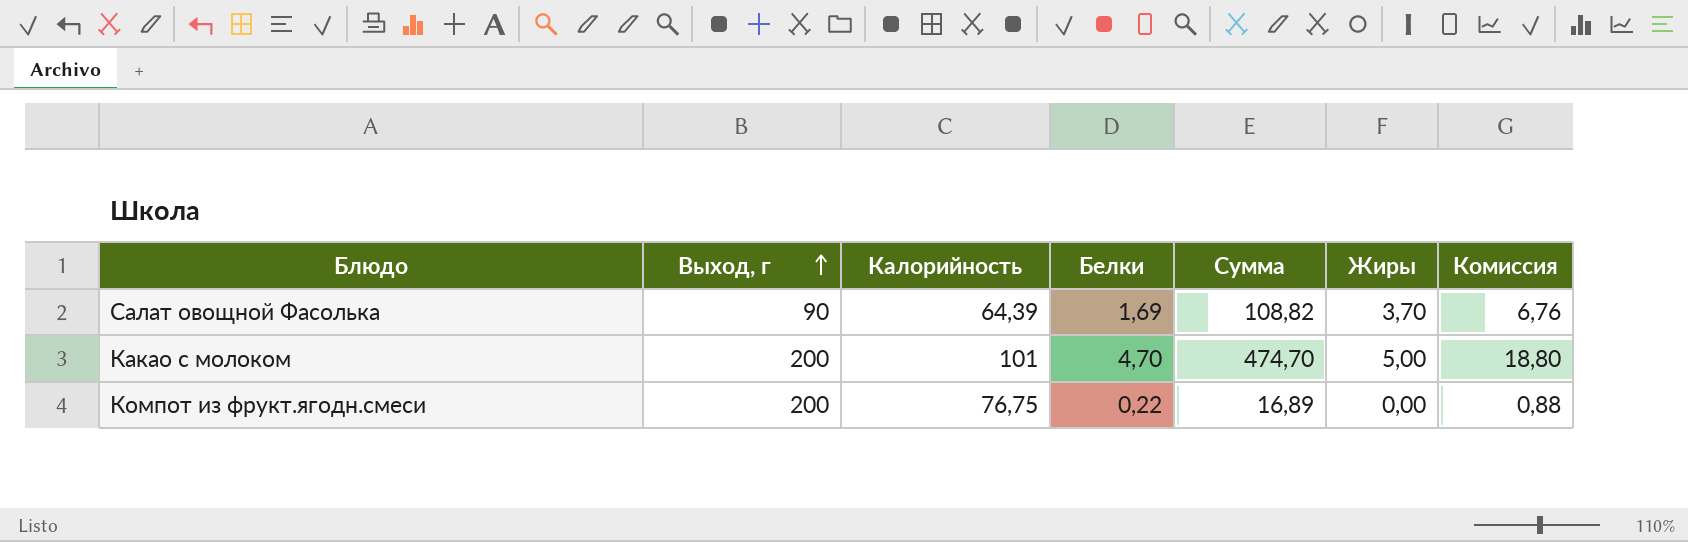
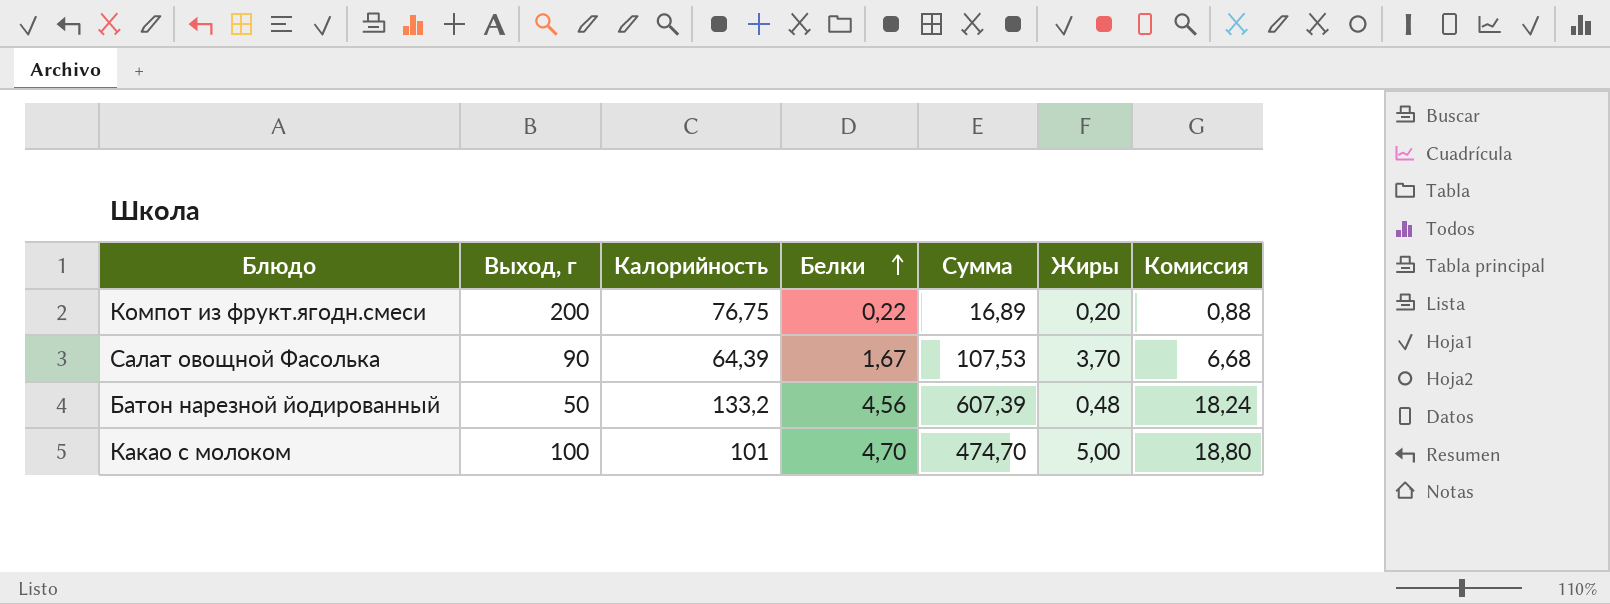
row order: Выход, г ascending -> Белки ascending
Компот из фрукт.ягодн.смеси | Жиры: 0,00 -> 0,20
Салат овощной Фасолька | Белки: 1,69 -> 1,67
Салат овощной Фасолька | Сумма: 108,82 -> 107,53
Салат овощной Фасолька | Комиссия: 6,76 -> 6,68
row Батон нарезной йодированный: none -> 50 | 133,2 | 4,56 | 607,39 | 0,48 | 18,24
Какао с молоком | Выход, г: 200 -> 100

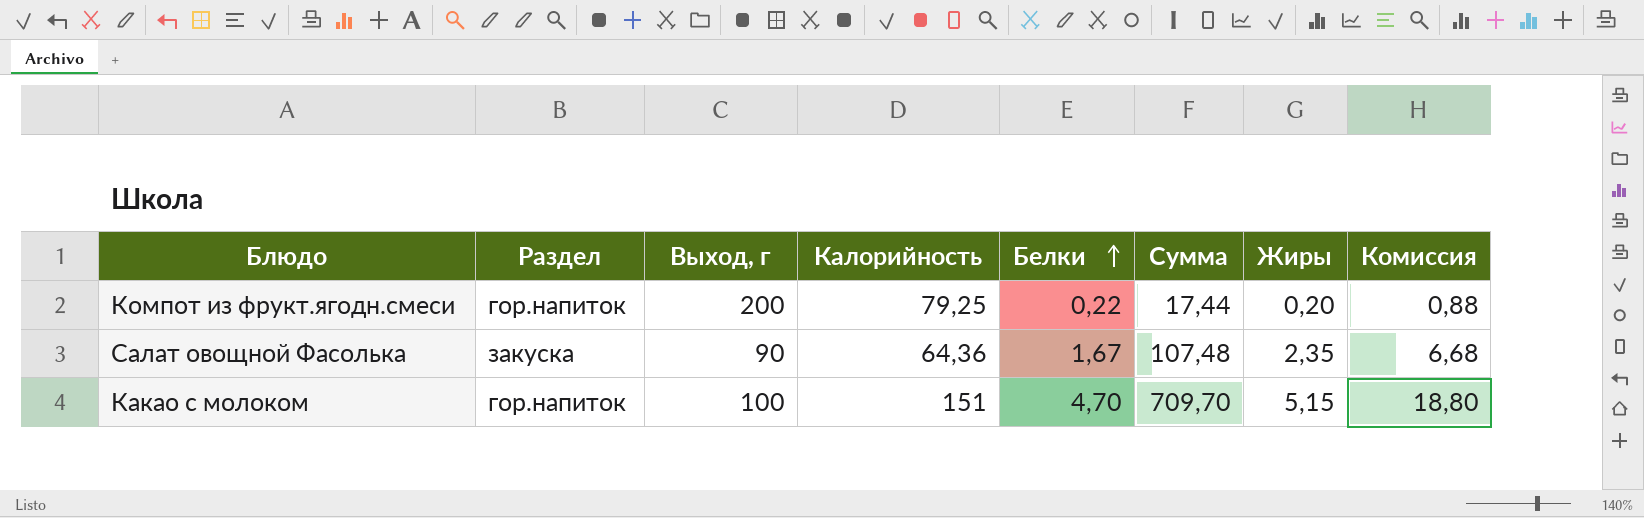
column Раздел | position: none -> 2
row Батон нарезной йодированный: 50 | 133,2 | 4,56 | 607,39 | 0,48 | 18,24 -> none
Компот из фрукт.ягодн.смеси | Калорийность: 76,75 -> 79,25
Компот из фрукт.ягодн.смеси | Сумма: 16,89 -> 17,44
Салат овощной Фасолька | Калорийность: 64,39 -> 64,36
Салат овощной Фасолька | Сумма: 107,53 -> 107,48
Салат овощной Фасолька | Жиры: 3,70 -> 2,35
Какао с молоком | Калорийность: 101 -> 151
Какао с молоком | Сумма: 474,70 -> 709,70
Какао с молоком | Жиры: 5,00 -> 5,15

